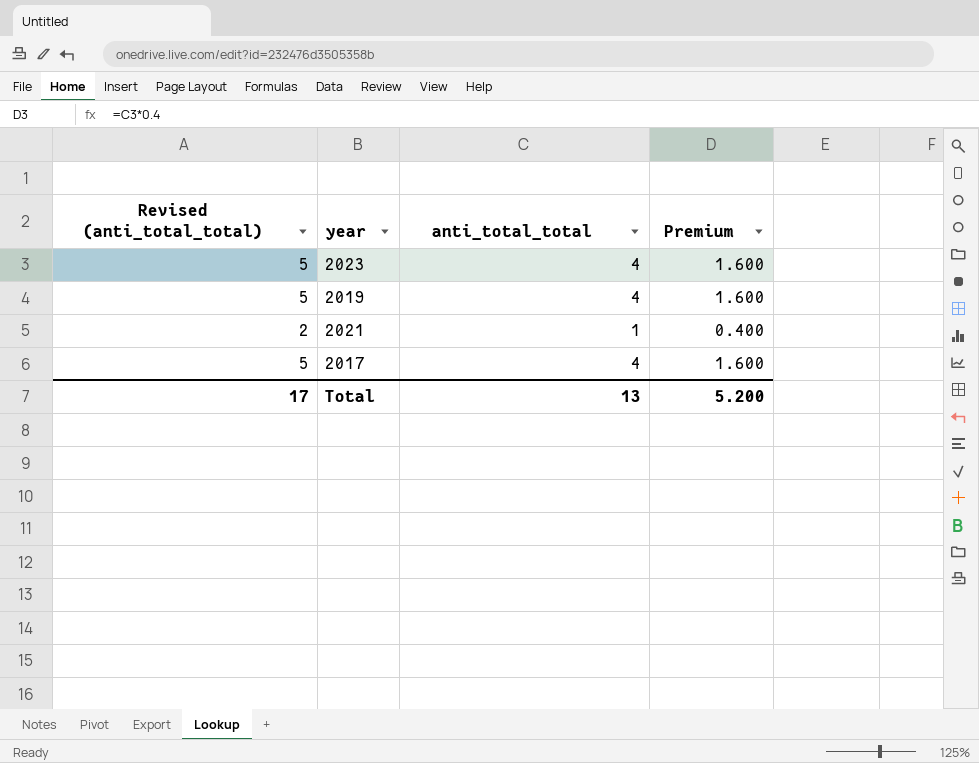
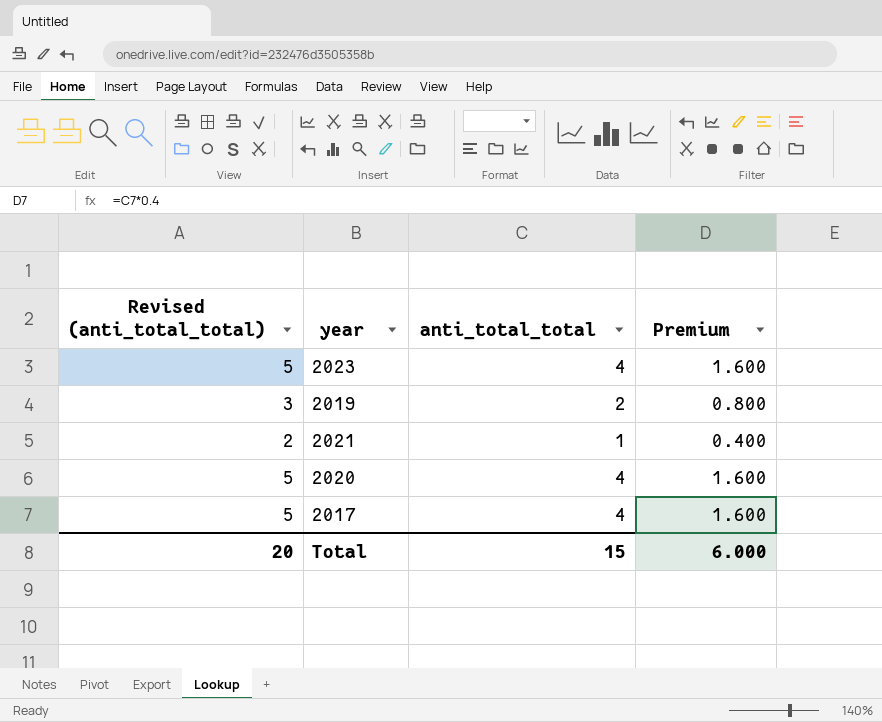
2019 | Revised (anti_total_total): 5 -> 3
2019 | anti_total_total: 4 -> 2
2019 | Premium: 1.600 -> 0.800
row 2020: none -> 5 | 4 | 1.600
Total | Revised (anti_total_total): 17 -> 20
Total | anti_total_total: 13 -> 15
Total | Premium: 5.200 -> 6.000

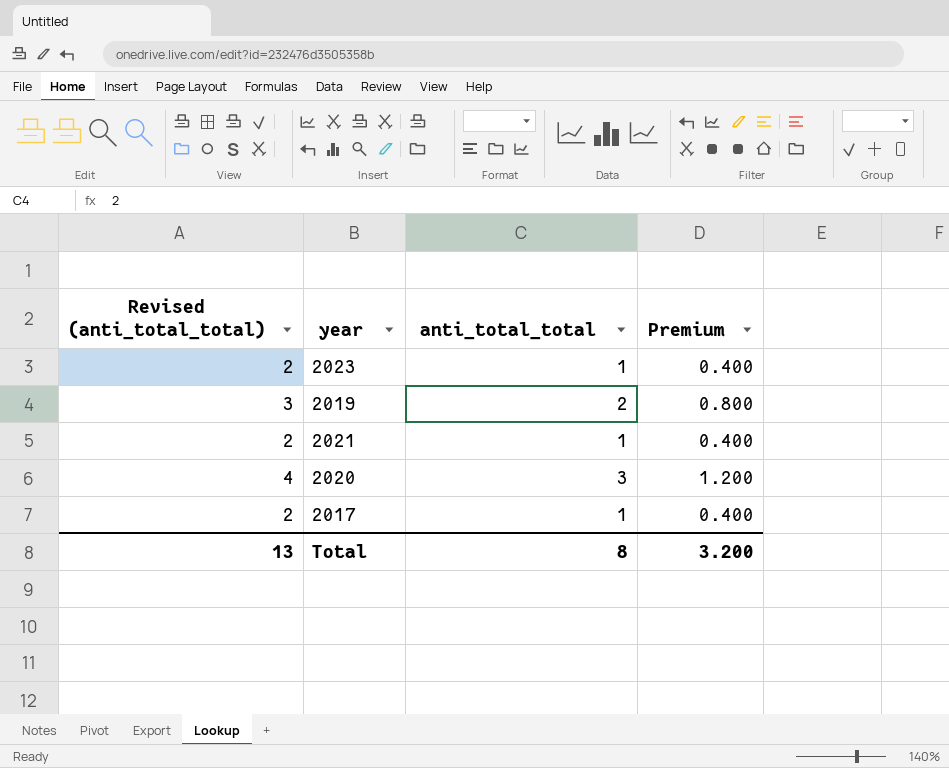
2023 | Revised (anti_total_total): 5 -> 2
2023 | anti_total_total: 4 -> 1
2023 | Premium: 1.600 -> 0.400
2020 | Revised (anti_total_total): 5 -> 4
2020 | anti_total_total: 4 -> 3
2020 | Premium: 1.600 -> 1.200
2017 | Revised (anti_total_total): 5 -> 2
2017 | anti_total_total: 4 -> 1
2017 | Premium: 1.600 -> 0.400
Total | Revised (anti_total_total): 20 -> 13
Total | anti_total_total: 15 -> 8
Total | Premium: 6.000 -> 3.200

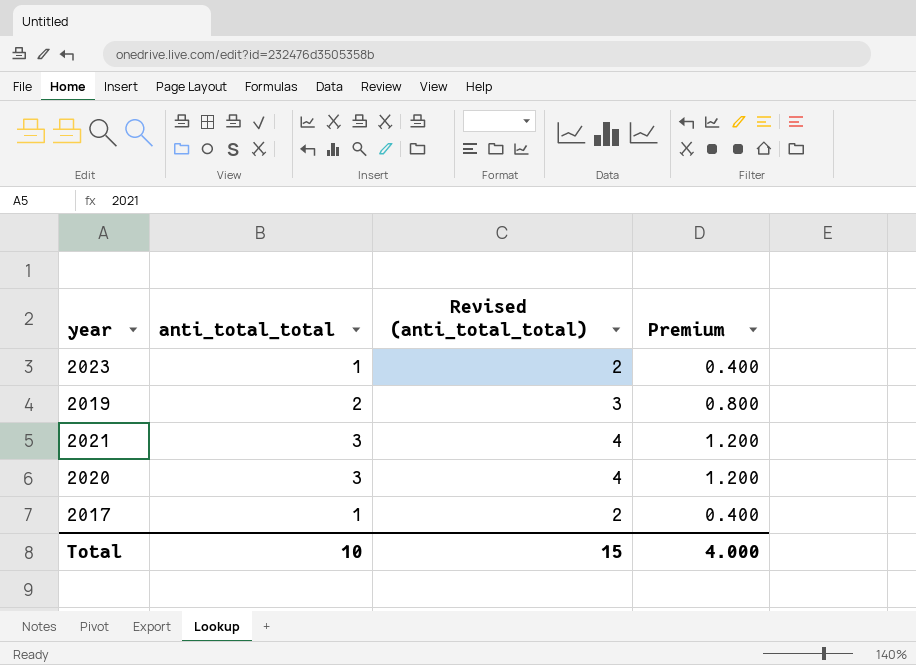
column Revised (anti_total_total) | position: 1 -> 3
2021 | anti_total_total: 1 -> 3
2021 | Revised (anti_total_total): 2 -> 4
2021 | Premium: 0.400 -> 1.200
Total | anti_total_total: 8 -> 10
Total | Revised (anti_total_total): 13 -> 15
Total | Premium: 3.200 -> 4.000

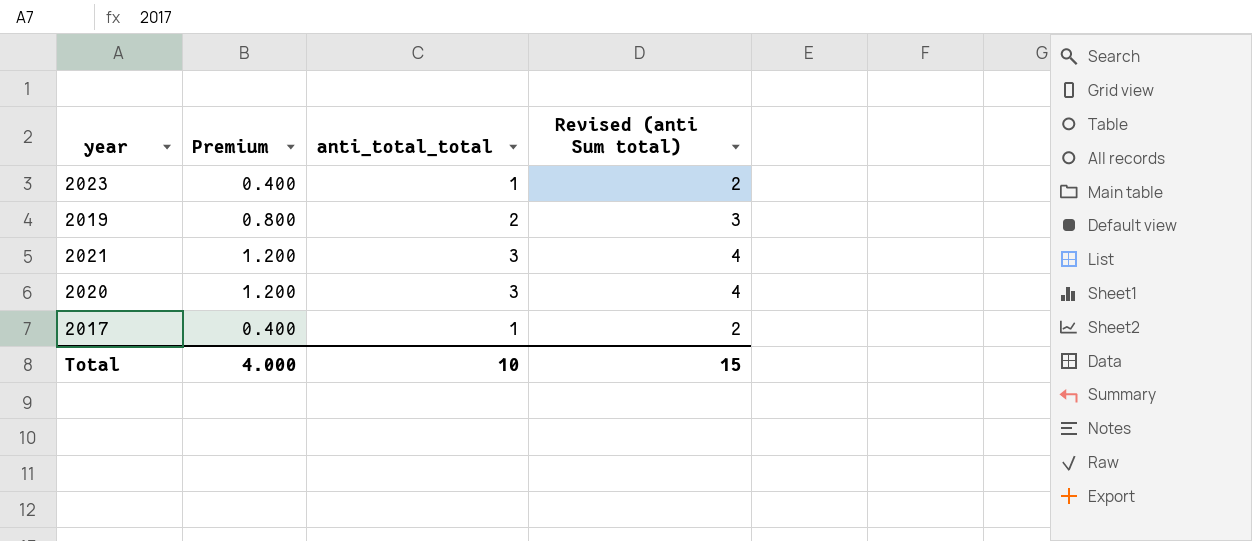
column Premium | position: 4 -> 2
column name: Revised (anti_total_total) -> Revised (anti Sum total)

